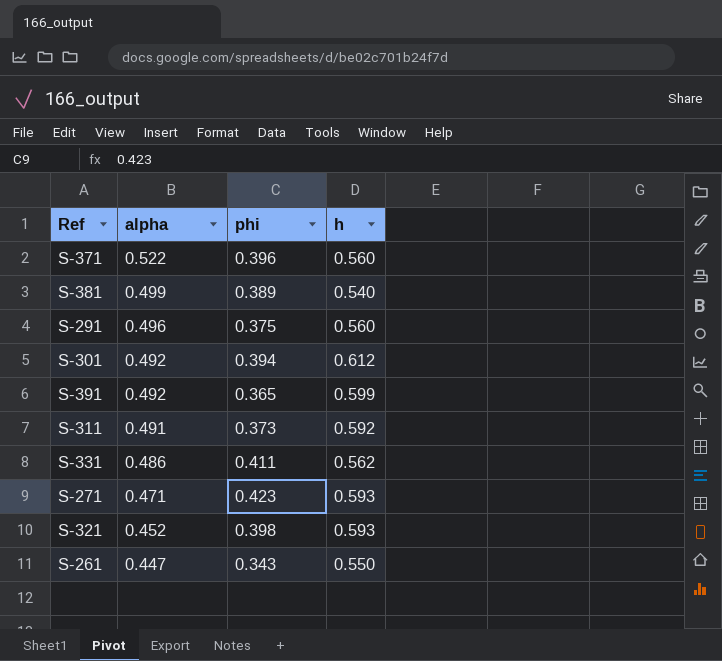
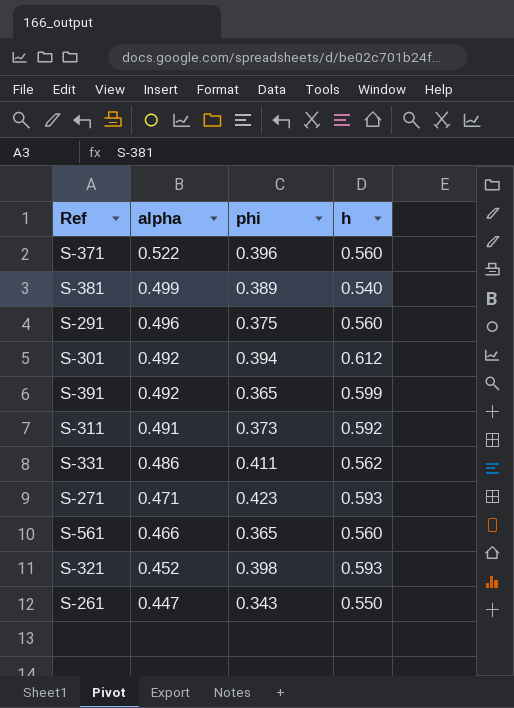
row S-561: none -> 0.466 | 0.365 | 0.560

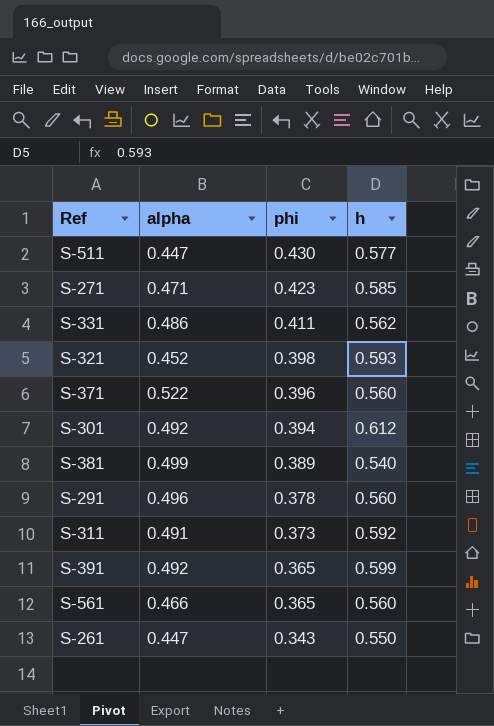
row order: alpha descending -> phi descending
row S-511: none -> 0.447 | 0.430 | 0.577
S-271 | h: 0.593 -> 0.585
S-291 | phi: 0.375 -> 0.378

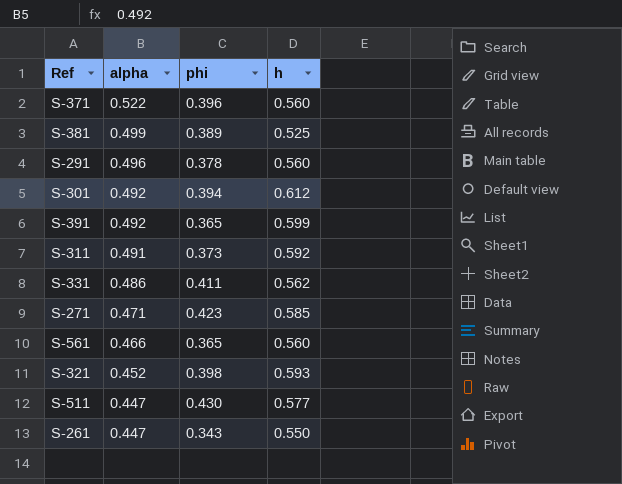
row order: phi descending -> alpha descending
S-381 | h: 0.540 -> 0.525

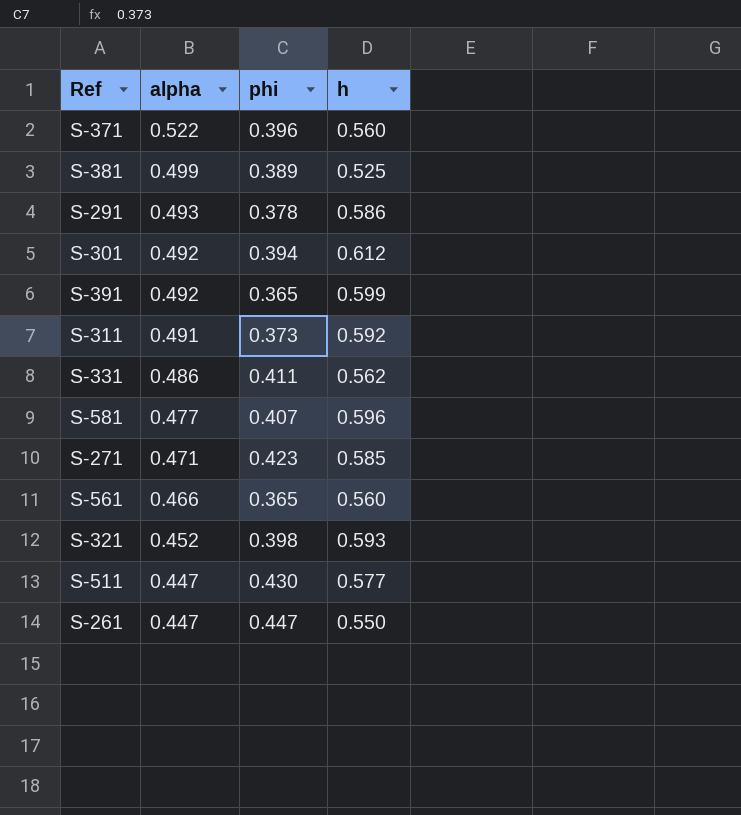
S-291 | alpha: 0.496 -> 0.493
S-291 | h: 0.560 -> 0.586
row S-581: none -> 0.477 | 0.407 | 0.596
S-261 | phi: 0.343 -> 0.447

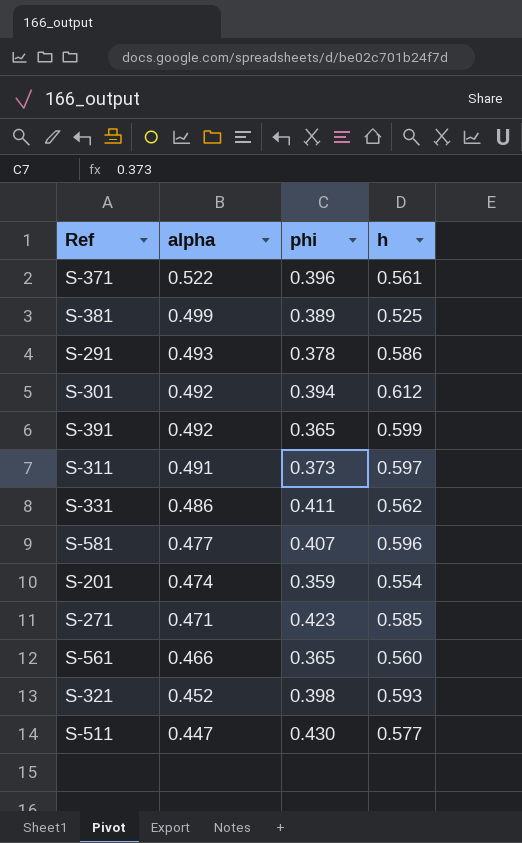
row S-261: 0.447 | 0.447 | 0.550 -> none
S-371 | h: 0.560 -> 0.561
S-311 | h: 0.592 -> 0.597
row S-201: none -> 0.474 | 0.359 | 0.554

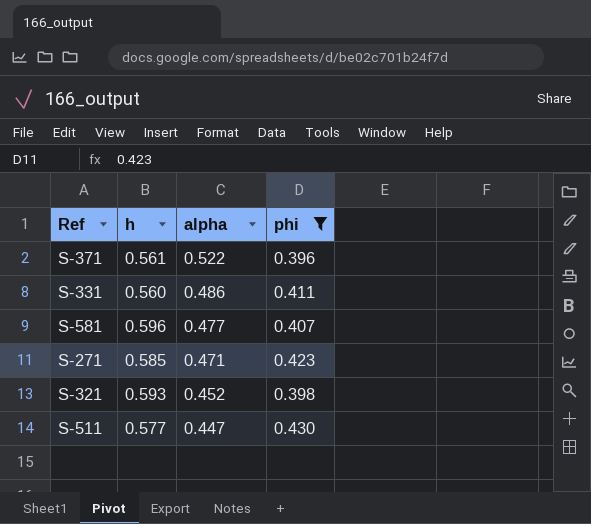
filter: none -> phi >= 0.396
column h | position: 4 -> 2
S-331 | h: 0.562 -> 0.560

